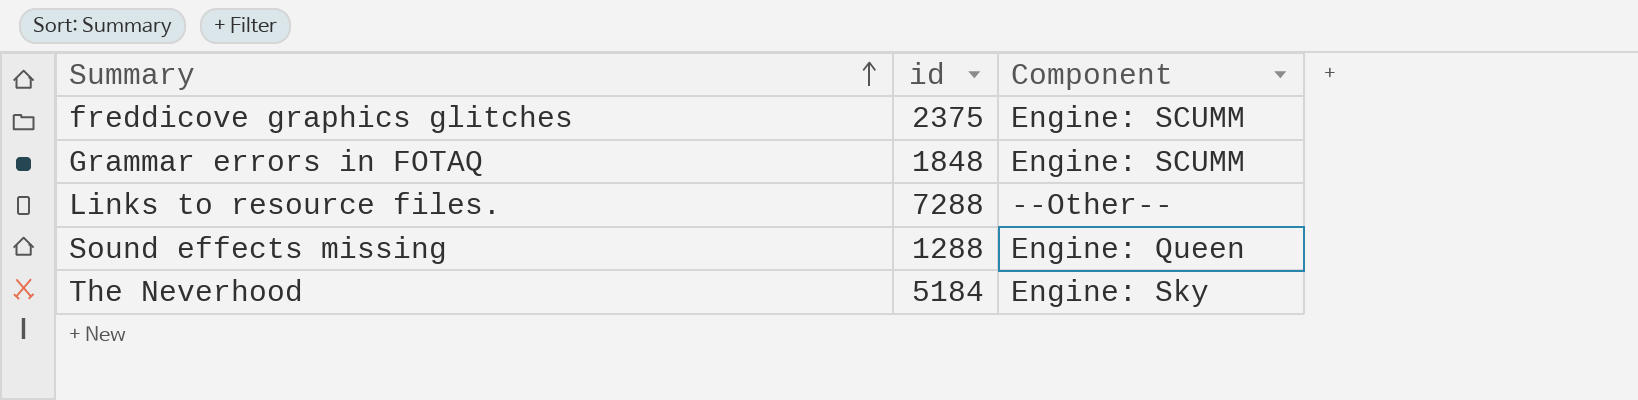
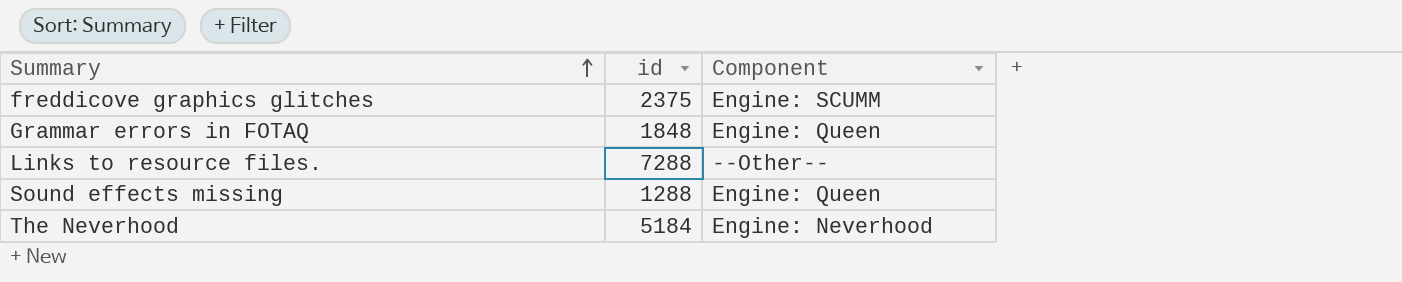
Grammar errors in FOTAQ | Component: Engine: SCUMM -> Engine: Queen
The Neverhood | Component: Engine: Sky -> Engine: Neverhood

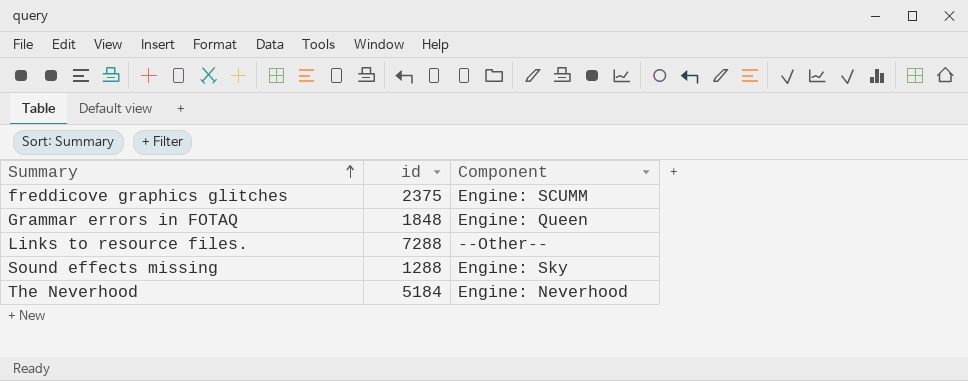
Sound effects missing | Component: Engine: Queen -> Engine: Sky

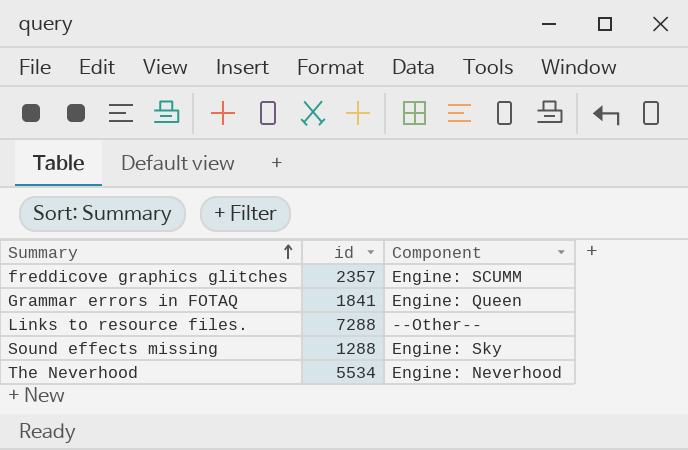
freddicove graphics glitches | id: 2375 -> 2357
Grammar errors in FOTAQ | id: 1848 -> 1841
The Neverhood | id: 5184 -> 5534

